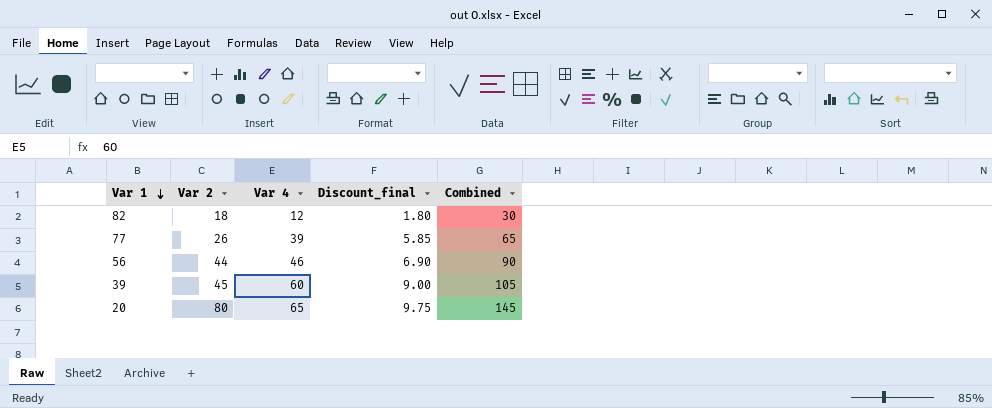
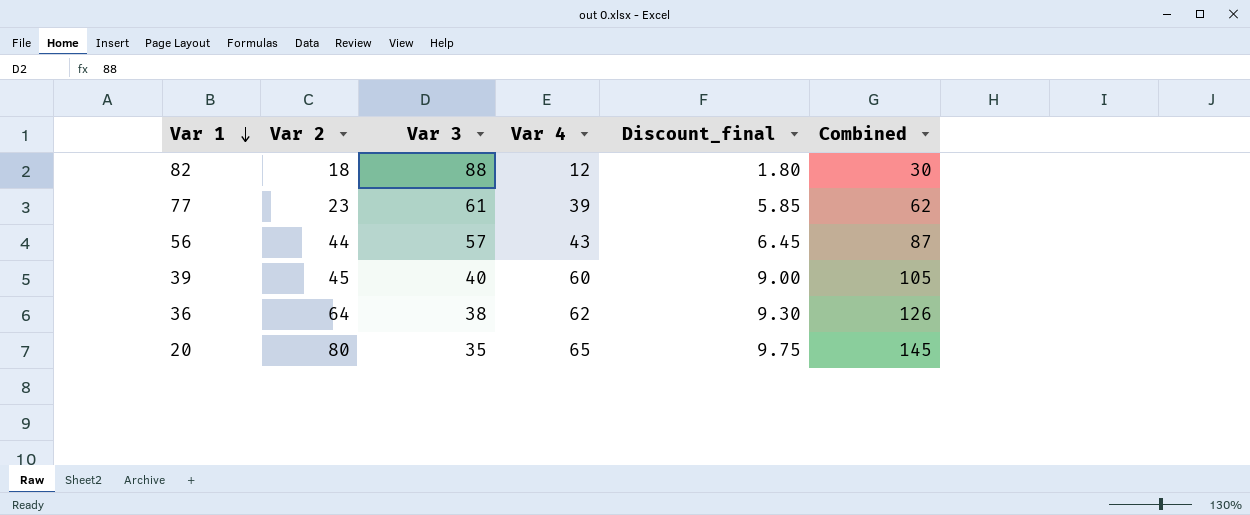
column Var 3 | position: none -> 3
77 | Var 2: 26 -> 23
77 | Combined: 65 -> 62
56 | Var 4: 46 -> 43
56 | Discount_final: 6.90 -> 6.45
56 | Combined: 90 -> 87
row 36: none -> 64 | 38 | 62 | 9.30 | 126

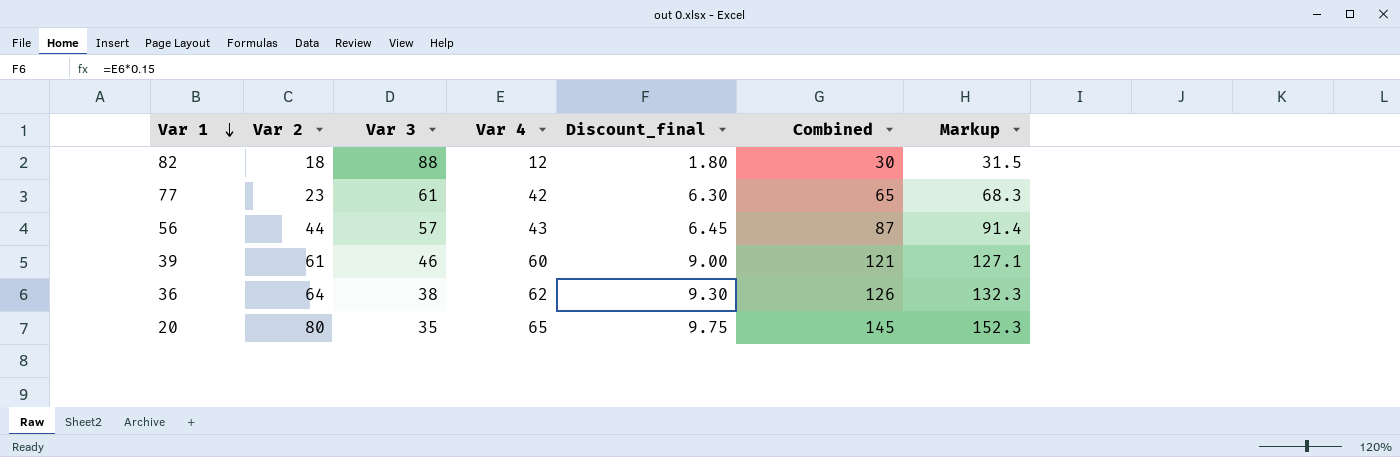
column Markup | formula: none -> [Combined] * 1.05
77 | Var 4: 39 -> 42
77 | Discount_final: 5.85 -> 6.30
77 | Combined: 62 -> 65
39 | Var 2: 45 -> 61
39 | Var 3: 40 -> 46
39 | Combined: 105 -> 121

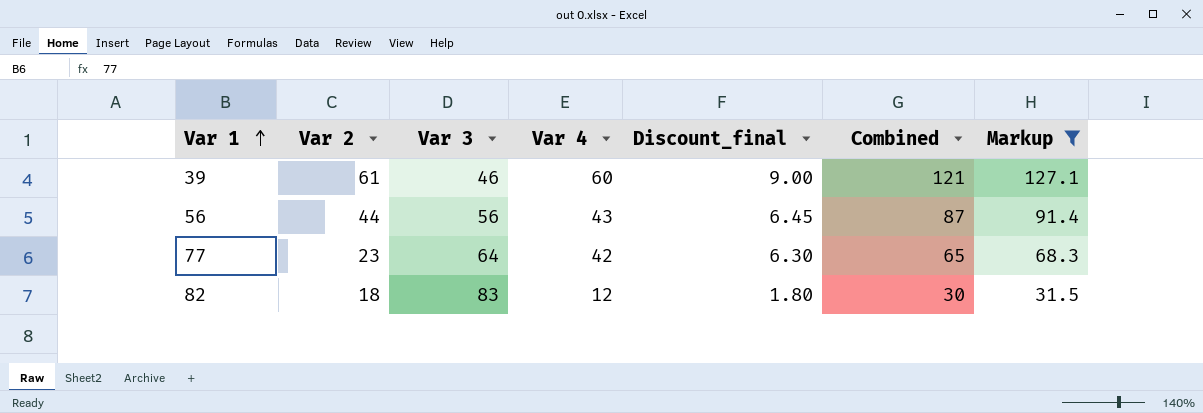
filter: none -> Markup <= 127.1
row order: Var 1 descending -> Var 1 ascending
56 | Var 3: 57 -> 56
77 | Var 3: 61 -> 64
82 | Var 3: 88 -> 83

